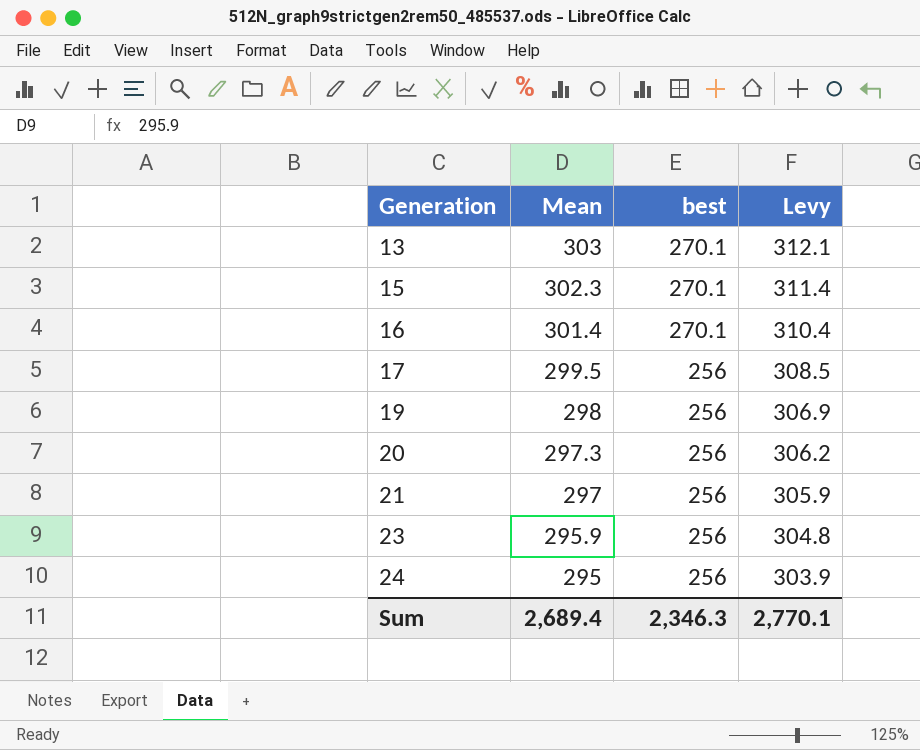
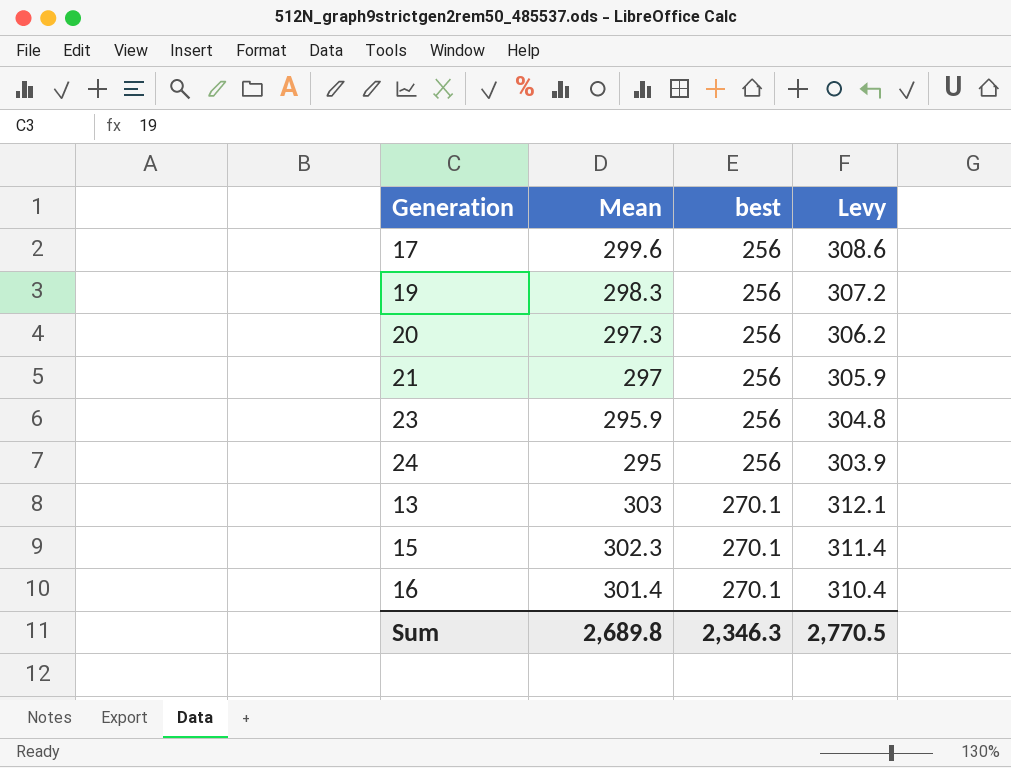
row order: Generation ascending -> best ascending
17 | Mean: 299.5 -> 299.6
17 | Levy: 308.5 -> 308.6
19 | Mean: 298 -> 298.3
19 | Levy: 306.9 -> 307.2
Sum | Mean: 2,689.4 -> 2,689.8
Sum | Levy: 2,770.1 -> 2,770.5

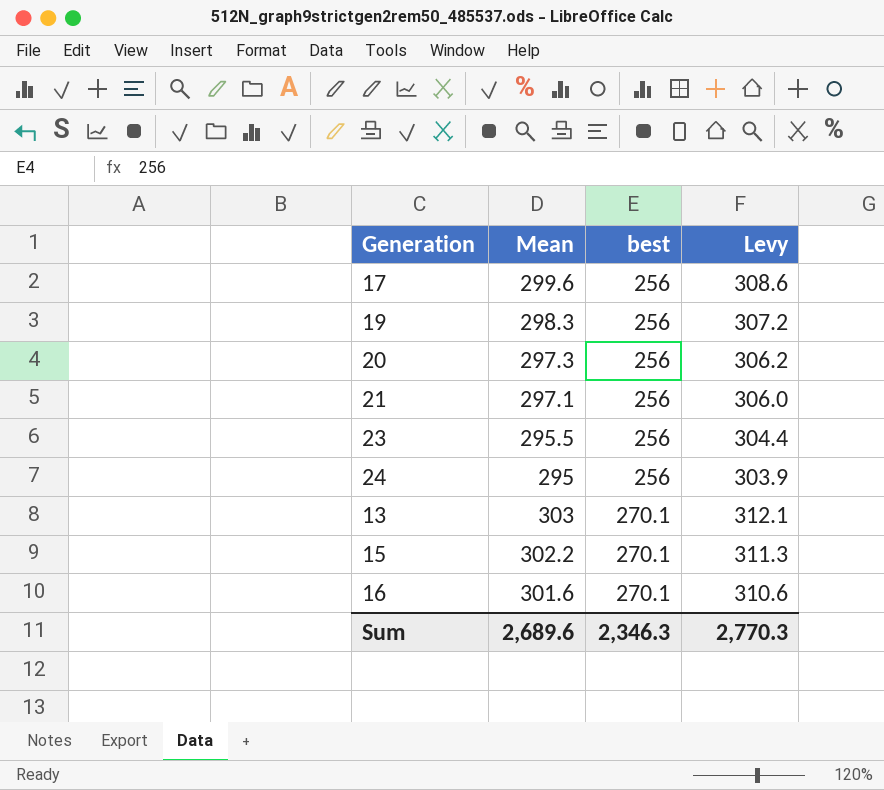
21 | Mean: 297 -> 297.1
21 | Levy: 305.9 -> 306.0
23 | Mean: 295.9 -> 295.5
23 | Levy: 304.8 -> 304.4
15 | Mean: 302.3 -> 302.2
15 | Levy: 311.4 -> 311.3
16 | Mean: 301.4 -> 301.6
16 | Levy: 310.4 -> 310.6
Sum | Mean: 2,689.8 -> 2,689.6
Sum | Levy: 2,770.5 -> 2,770.3

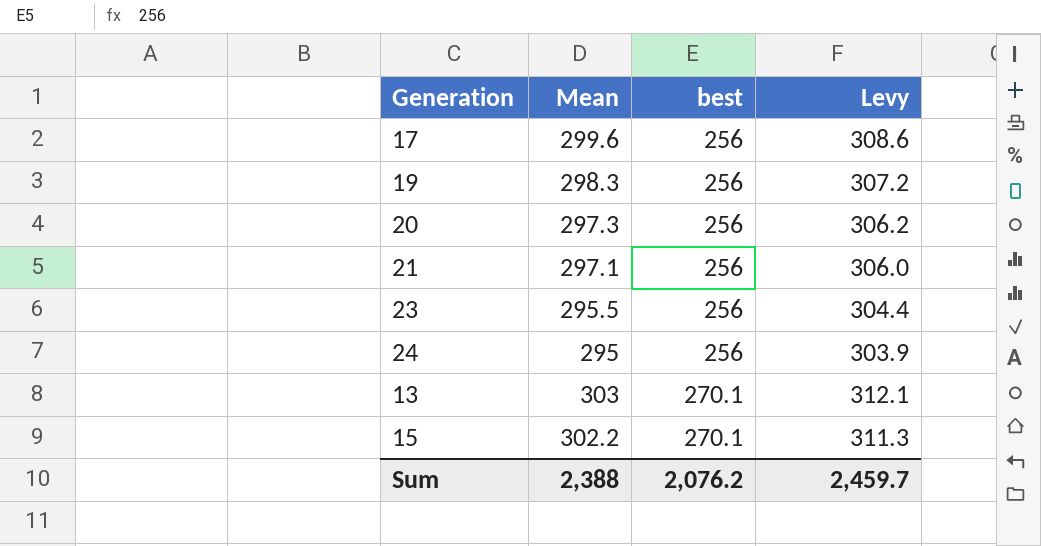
row 16: 301.6 | 270.1 | 310.6 -> none
Sum | Mean: 2,689.6 -> 2,388
Sum | best: 2,346.3 -> 2,076.2
Sum | Levy: 2,770.3 -> 2,459.7

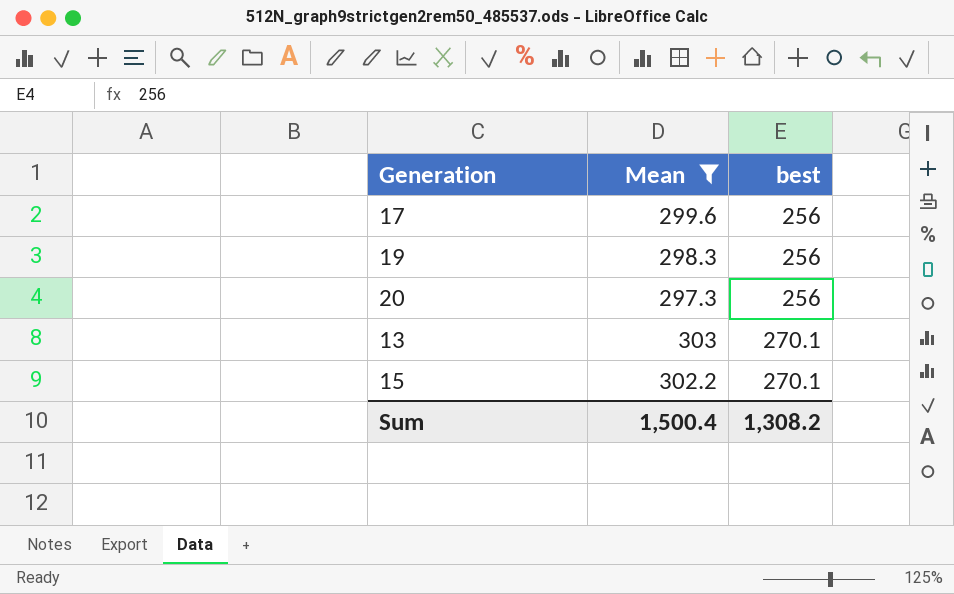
filter: none -> Mean >= 297.3
column Levy | formula: [Mean] * 1.03 -> none
Sum | Mean: 2,388 -> 1,500.4
Sum | best: 2,076.2 -> 1,308.2

